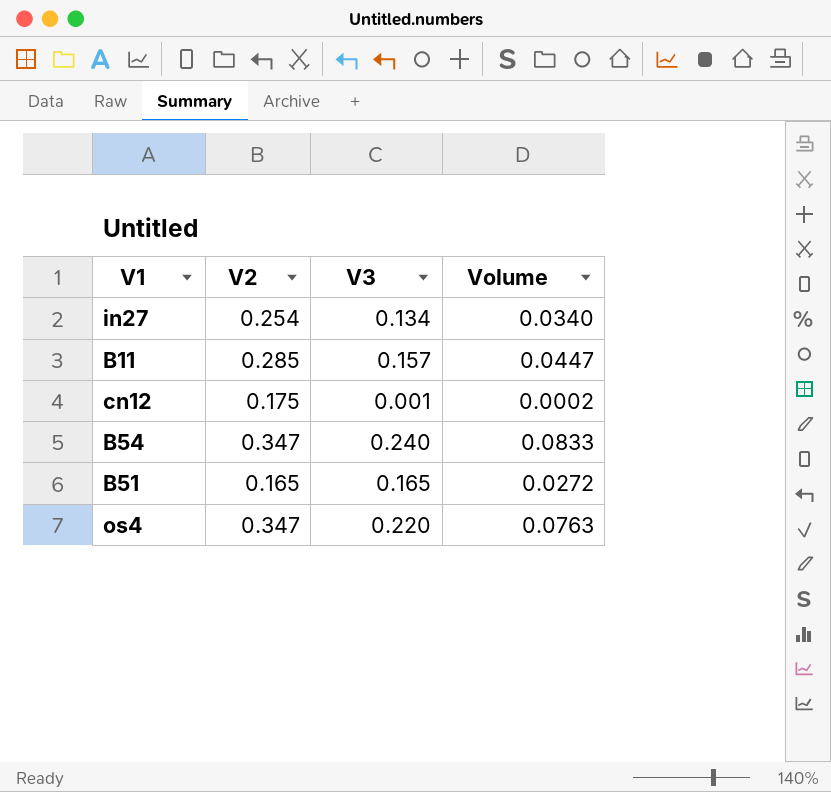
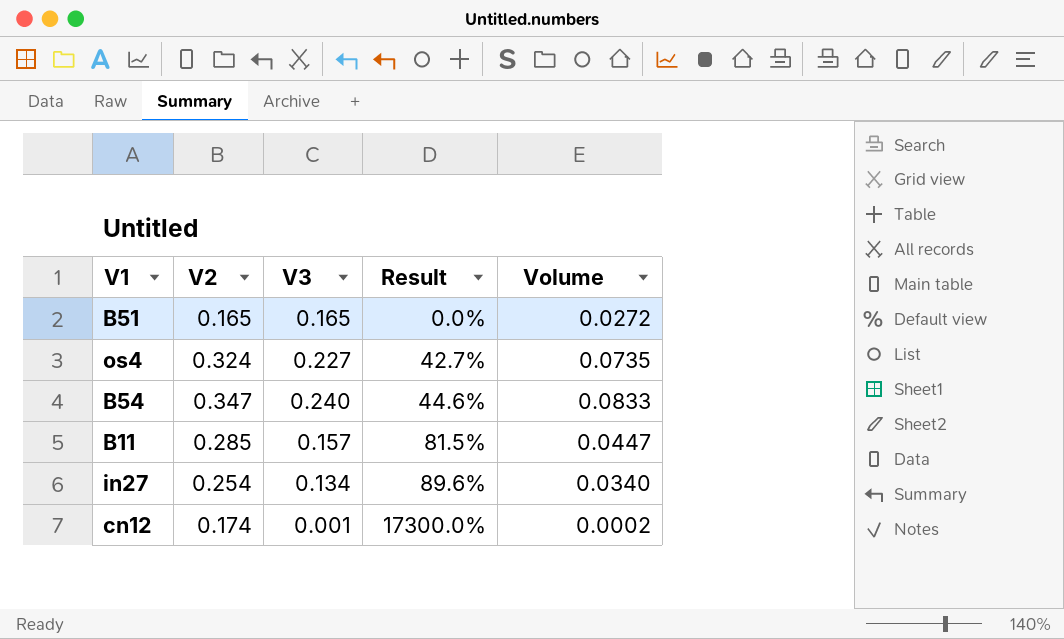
row order: none -> Result ascending
column Result | formula: none -> ([V2] - [V3]) / [V3]
os4 | V2: 0.347 -> 0.324
os4 | V3: 0.220 -> 0.227
os4 | Volume: 0.0763 -> 0.0735
cn12 | V2: 0.175 -> 0.174

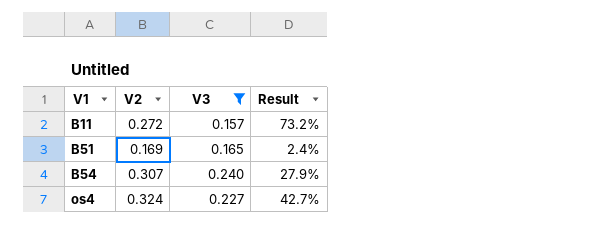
filter: none -> V3 >= 0.157
row order: Result ascending -> V1 ascending
column Volume | formula: [V2] * [V3] -> none
B11 | V2: 0.285 -> 0.272
B11 | Result: 81.5% -> 73.2%
B51 | V2: 0.165 -> 0.169
B51 | Result: 0.0% -> 2.4%
B54 | V2: 0.347 -> 0.307
B54 | Result: 44.6% -> 27.9%

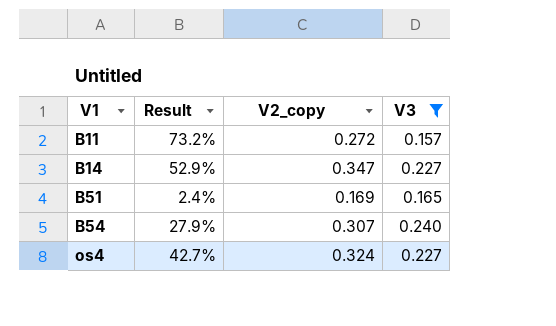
column Result | position: 4 -> 2
column name: V2 -> V2_copy
row B14: none -> 52.9% | 0.347 | 0.227

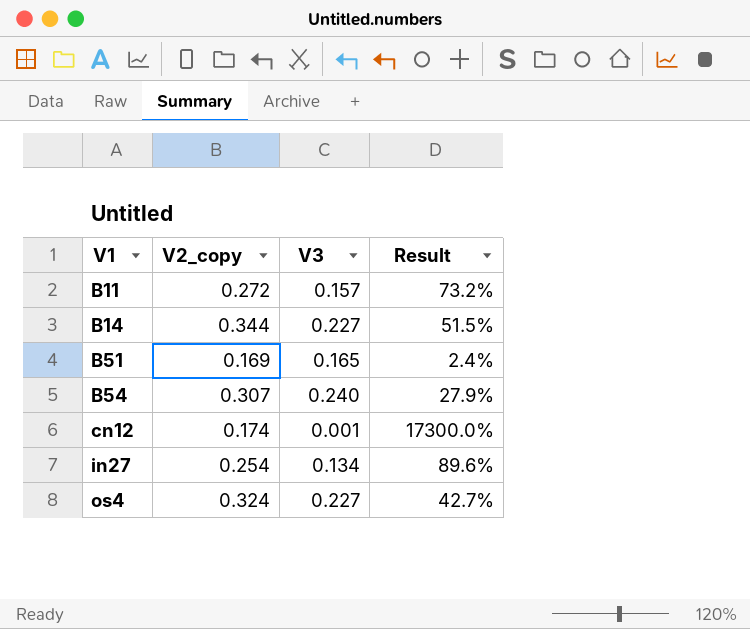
filter: V3 >= 0.157 -> none
column Result | position: 2 -> 4
B14 | V2_copy: 0.347 -> 0.344
B14 | Result: 52.9% -> 51.5%

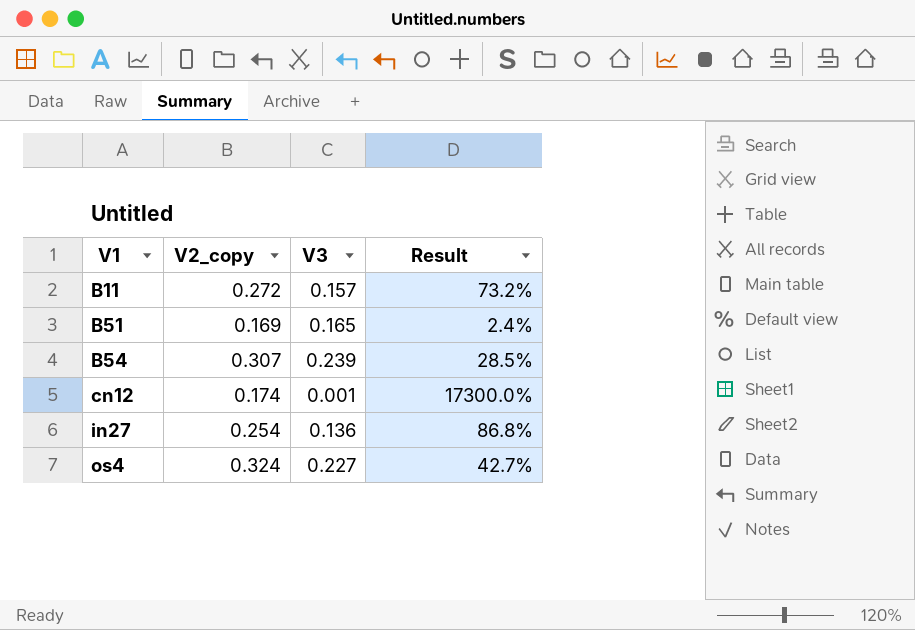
row B14: 0.344 | 0.227 | 51.5% -> none
B54 | V3: 0.240 -> 0.239
B54 | Result: 27.9% -> 28.5%
in27 | V3: 0.134 -> 0.136
in27 | Result: 89.6% -> 86.8%

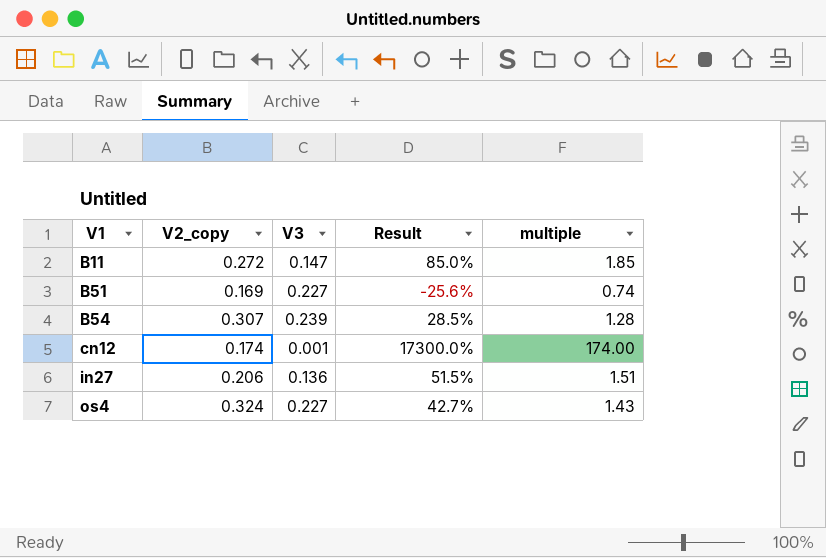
column multiple | formula: none -> [V2_copy] / [V3]
B11 | V3: 0.157 -> 0.147
B11 | Result: 73.2% -> 85.0%
B51 | V3: 0.165 -> 0.227
B51 | Result: 2.4% -> -25.6%
in27 | V2_copy: 0.254 -> 0.206
in27 | Result: 86.8% -> 51.5%

